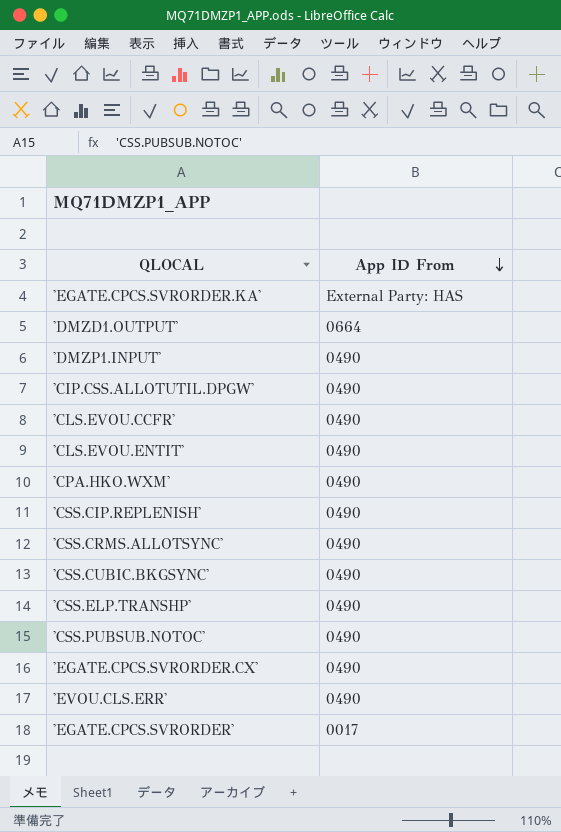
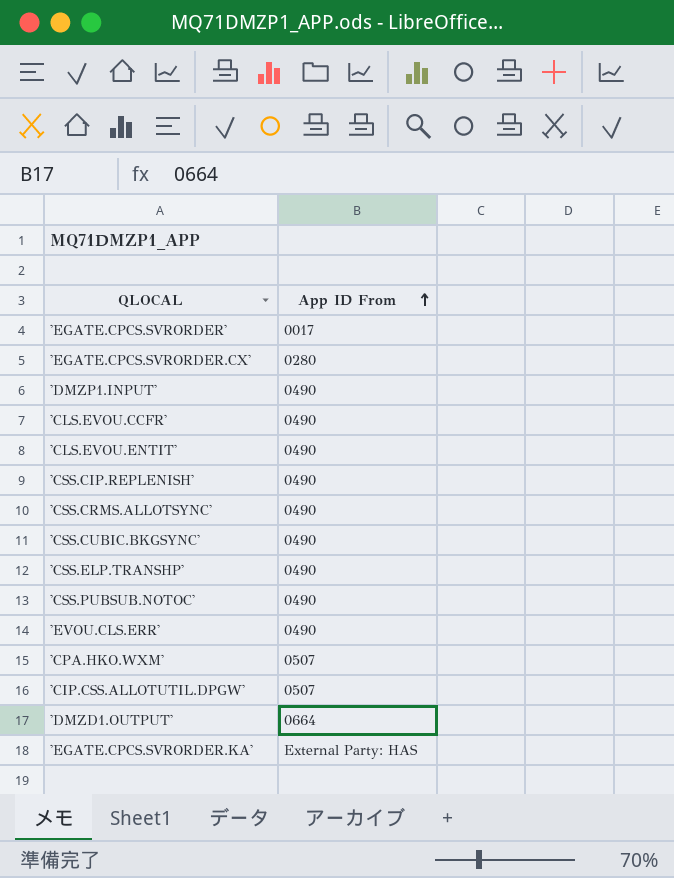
row order: App ID From descending -> App ID From ascending
'EGATE.CPCS.SVRORDER.CX' | App ID From: 0490 -> 0280
'CPA.HKO.WXM' | App ID From: 0490 -> 0507
'CIP.CSS.ALLOTUTIL.DPGW' | App ID From: 0490 -> 0507

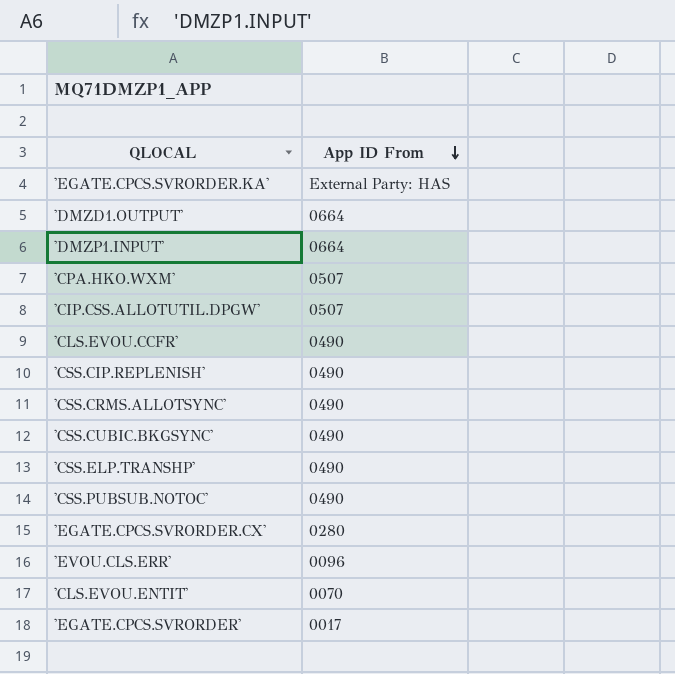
row order: App ID From ascending -> App ID From descending
'DMZP1.INPUT' | App ID From: 0490 -> 0664
'EVOU.CLS.ERR' | App ID From: 0490 -> 0096
'CLS.EVOU.ENTIT' | App ID From: 0490 -> 0070

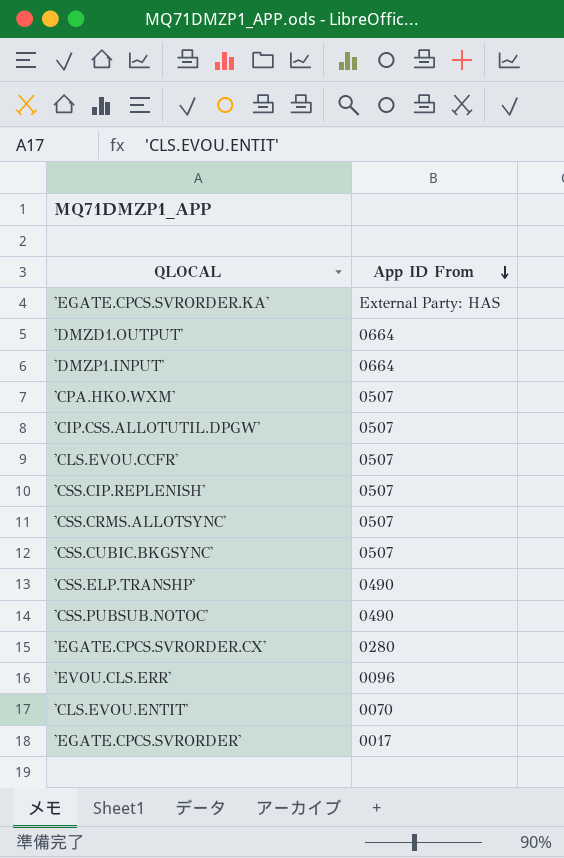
'CLS.EVOU.CCFR' | App ID From: 0490 -> 0507
'CSS.CIP.REPLENISH' | App ID From: 0490 -> 0507
'CSS.CRMS.ALLOTSYNC' | App ID From: 0490 -> 0507
'CSS.CUBIC.BKGSYNC' | App ID From: 0490 -> 0507

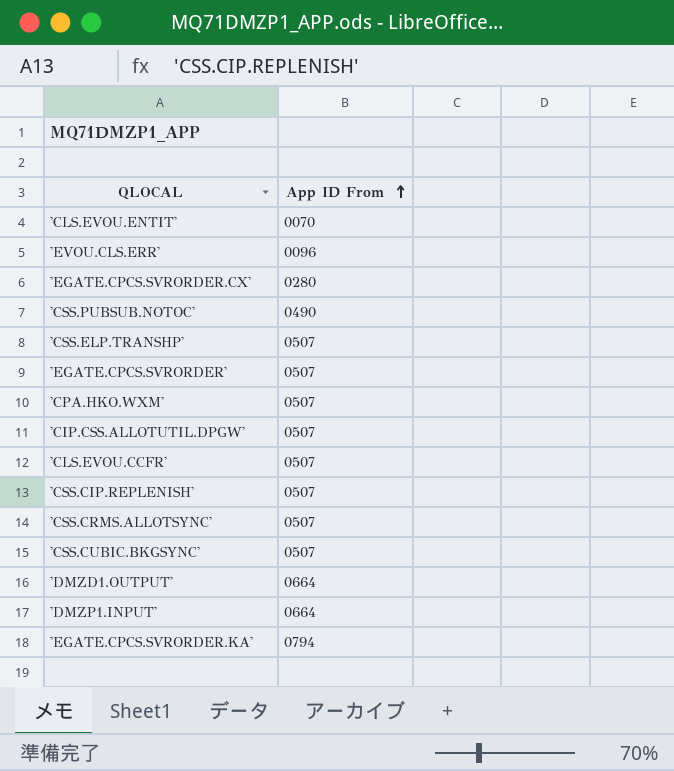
row order: App ID From descending -> App ID From ascending
'CSS.ELP.TRANSHP' | App ID From: 0490 -> 0507
'EGATE.CPCS.SVRORDER' | App ID From: 0017 -> 0507
'EGATE.CPCS.SVRORDER.KA' | App ID From: External Party: HAS -> 0794

